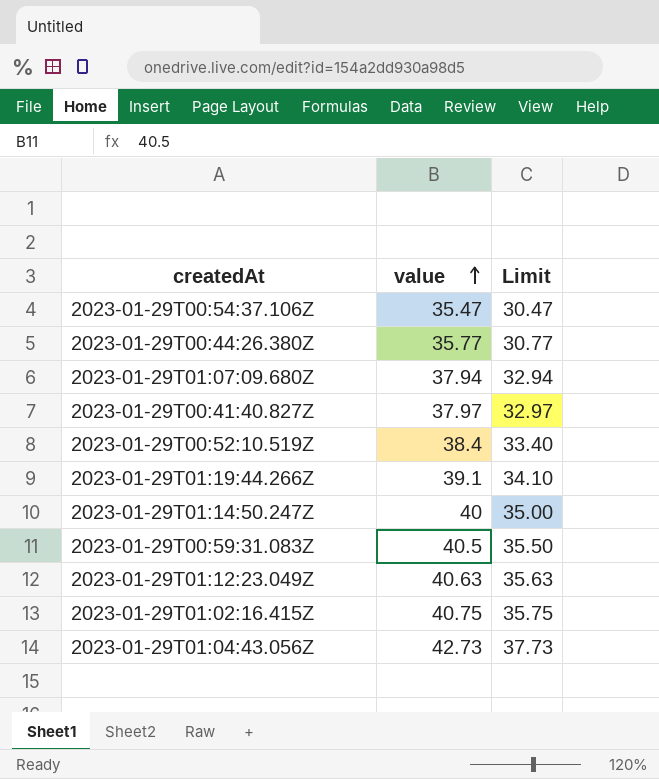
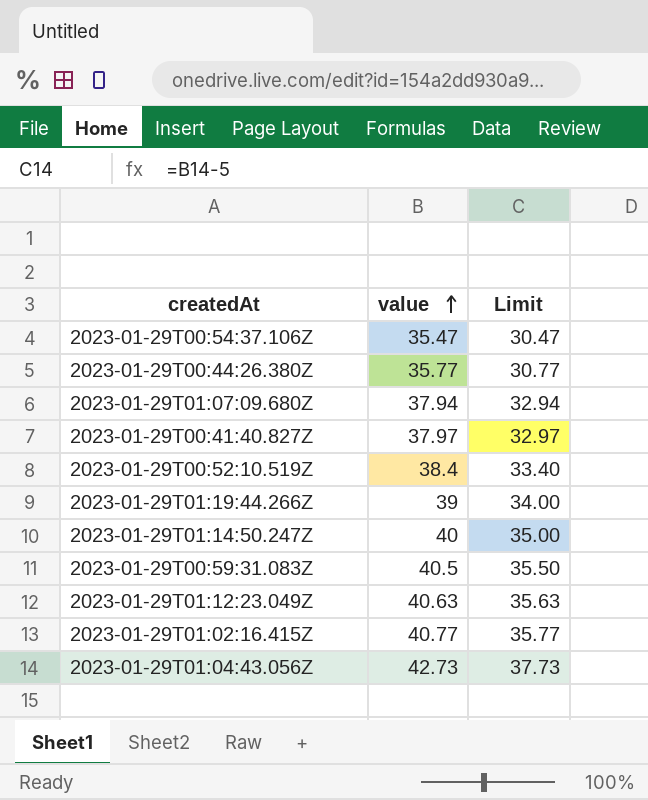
2023-01-29T01:19:44.266Z | value: 39.1 -> 39
2023-01-29T01:19:44.266Z | Limit: 34.10 -> 34.00
2023-01-29T01:02:16.415Z | value: 40.75 -> 40.77
2023-01-29T01:02:16.415Z | Limit: 35.75 -> 35.77

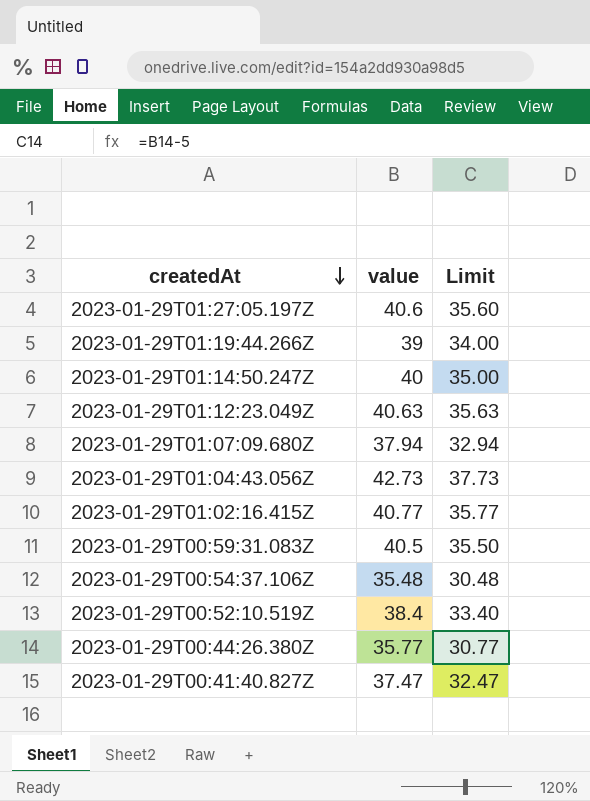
row order: value ascending -> createdAt descending
row 2023-01-29T01:27:05.197Z: none -> 40.6 | 35.60
2023-01-29T00:54:37.106Z | value: 35.47 -> 35.48
2023-01-29T00:54:37.106Z | Limit: 30.47 -> 30.48
2023-01-29T00:41:40.827Z | value: 37.97 -> 37.47
2023-01-29T00:41:40.827Z | Limit: 32.97 -> 32.47

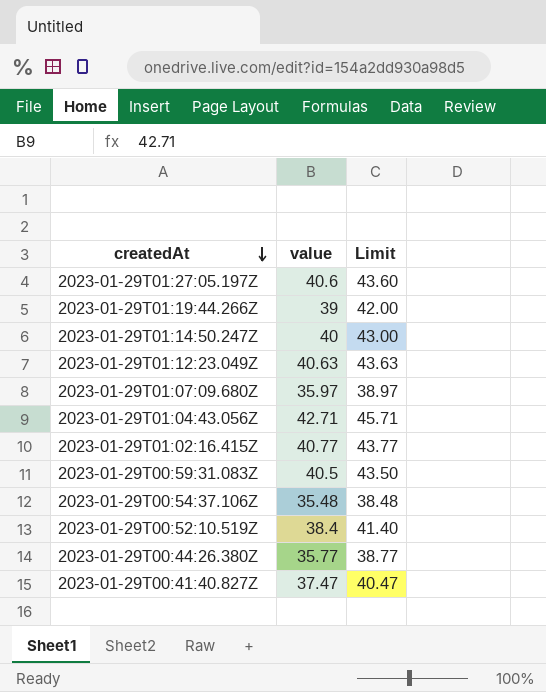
column Limit | formula: [value] - 5 -> [value] + 3
2023-01-29T01:07:09.680Z | value: 37.94 -> 35.97
2023-01-29T01:04:43.056Z | value: 42.73 -> 42.71

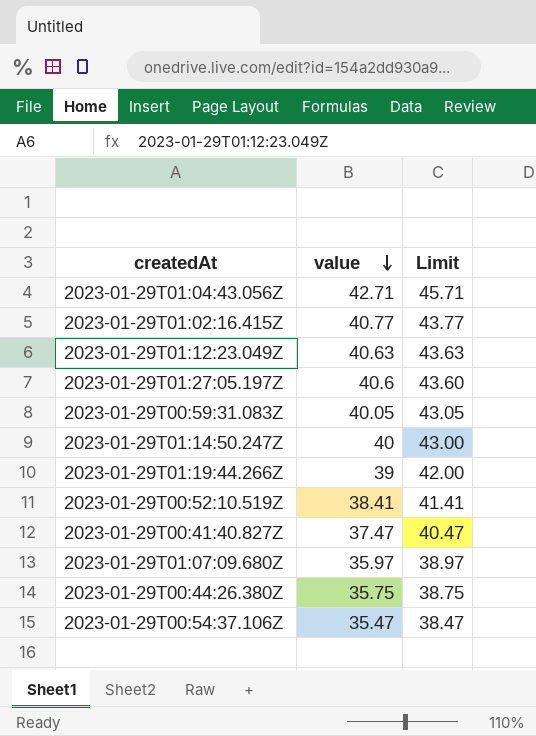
row order: createdAt descending -> value descending
2023-01-29T00:59:31.083Z | value: 40.5 -> 40.05
2023-01-29T00:59:31.083Z | Limit: 43.50 -> 43.05
2023-01-29T00:52:10.519Z | value: 38.4 -> 38.41
2023-01-29T00:52:10.519Z | Limit: 41.40 -> 41.41
2023-01-29T00:44:26.380Z | value: 35.77 -> 35.75
2023-01-29T00:44:26.380Z | Limit: 38.77 -> 38.75
2023-01-29T00:54:37.106Z | value: 35.48 -> 35.47
2023-01-29T00:54:37.106Z | Limit: 38.48 -> 38.47

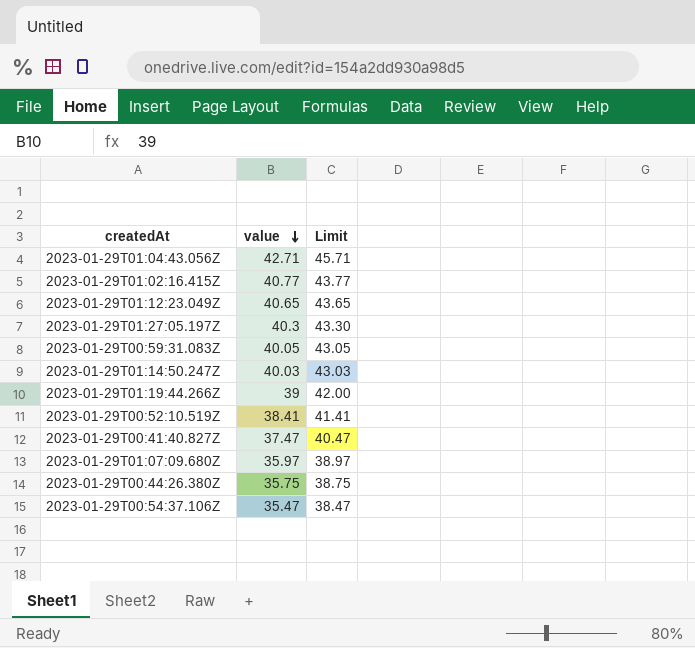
2023-01-29T01:12:23.049Z | value: 40.63 -> 40.65
2023-01-29T01:12:23.049Z | Limit: 43.63 -> 43.65
2023-01-29T01:27:05.197Z | value: 40.6 -> 40.3
2023-01-29T01:27:05.197Z | Limit: 43.60 -> 43.30
2023-01-29T01:14:50.247Z | value: 40 -> 40.03
2023-01-29T01:14:50.247Z | Limit: 43.00 -> 43.03

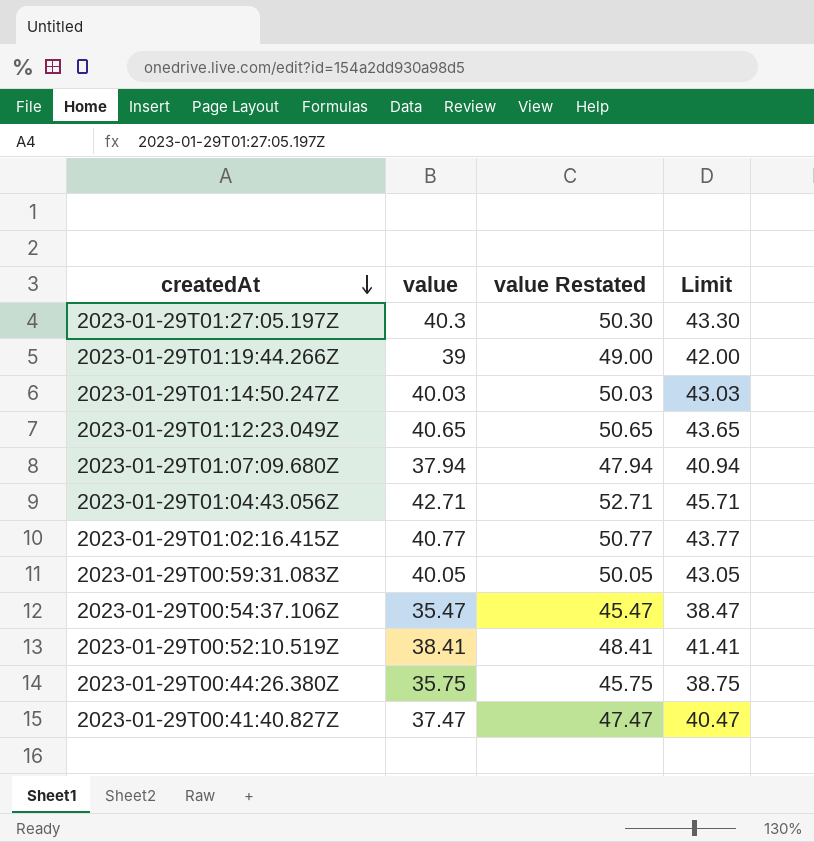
row order: value descending -> createdAt descending
column value Restated | formula: none -> [value] + 10
2023-01-29T01:07:09.680Z | value: 35.97 -> 37.94
2023-01-29T01:07:09.680Z | Limit: 38.97 -> 40.94

